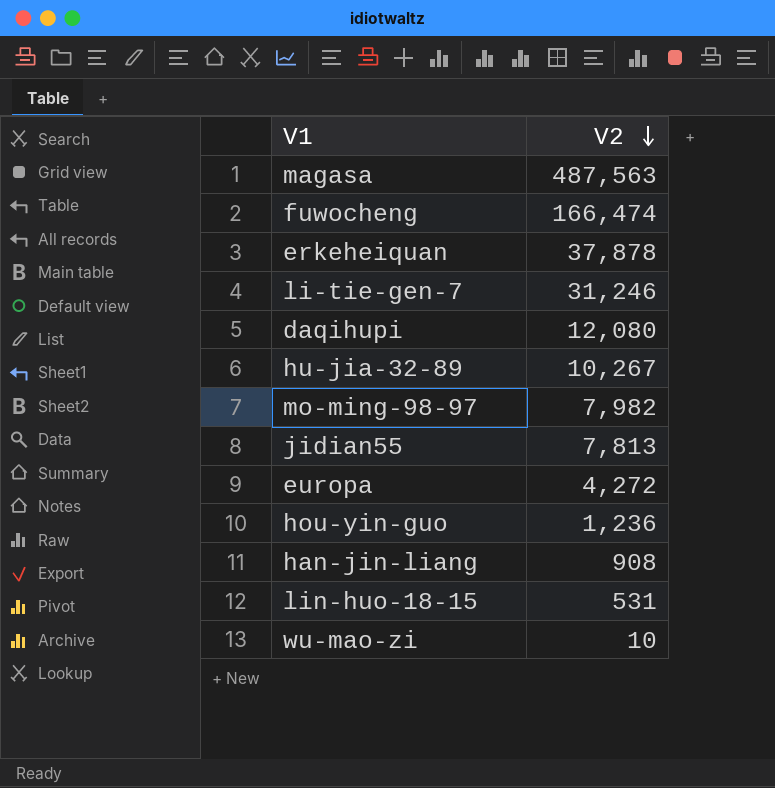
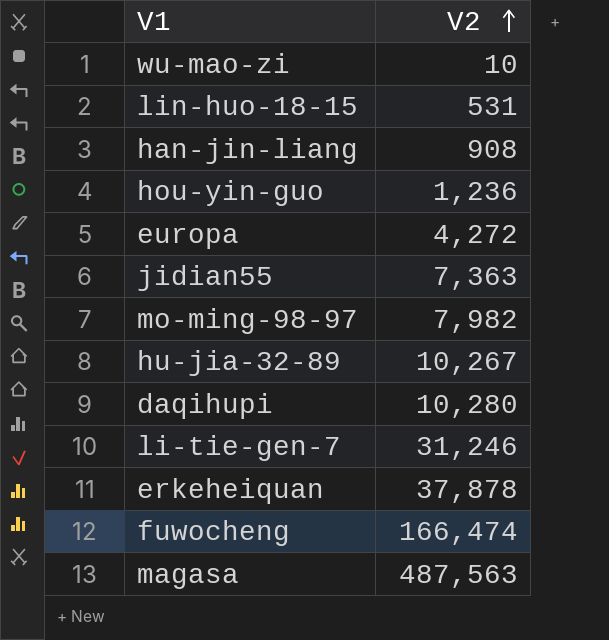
row order: V2 descending -> V2 ascending
jidian55 | V2: 7,813 -> 7,363
daqihupi | V2: 12,080 -> 10,280

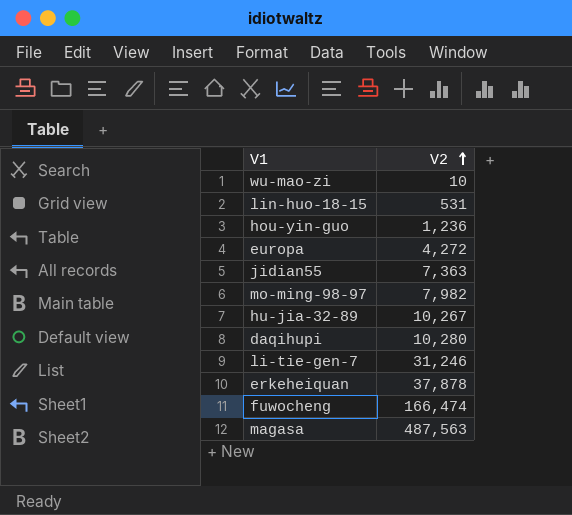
row han-jin-liang: 908 -> none

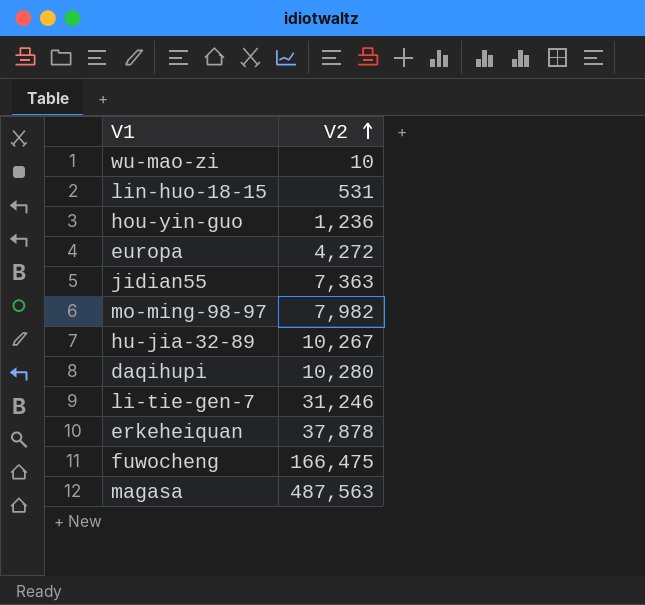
fuwocheng | V2: 166,474 -> 166,475

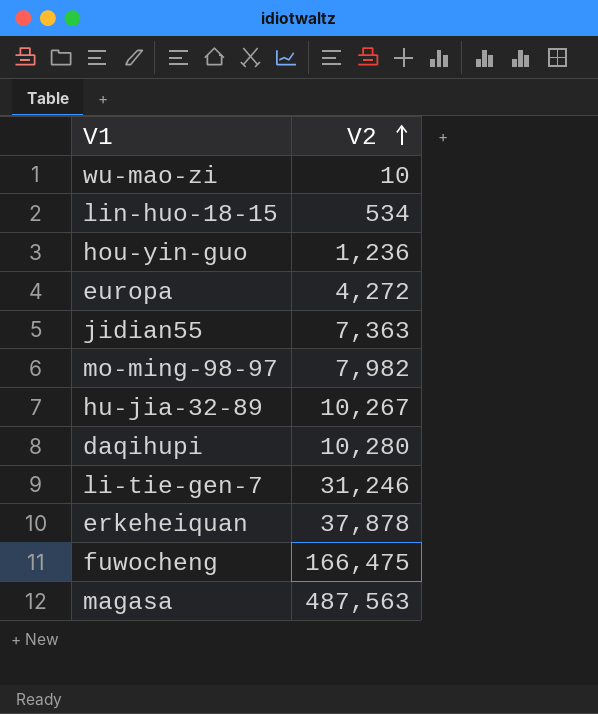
lin-huo-18-15 | V2: 531 -> 534

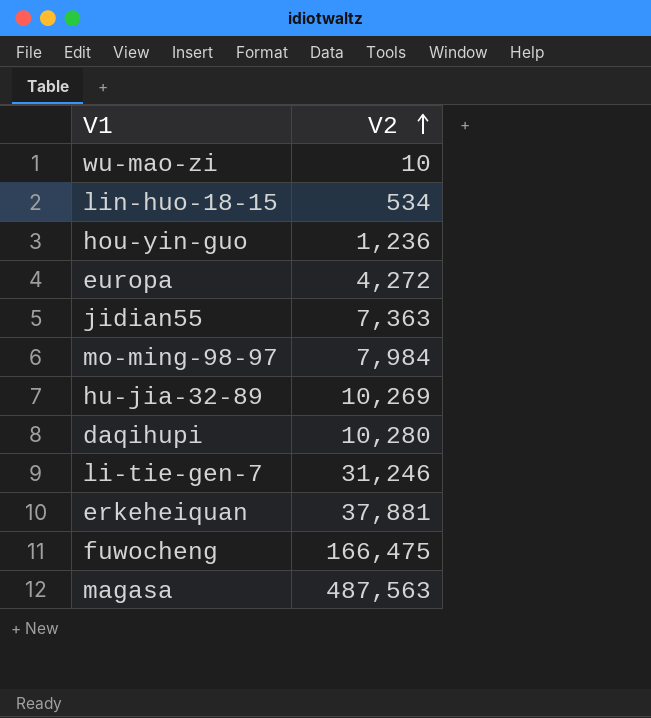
mo-ming-98-97 | V2: 7,982 -> 7,984
hu-jia-32-89 | V2: 10,267 -> 10,269
erkeheiquan | V2: 37,878 -> 37,881

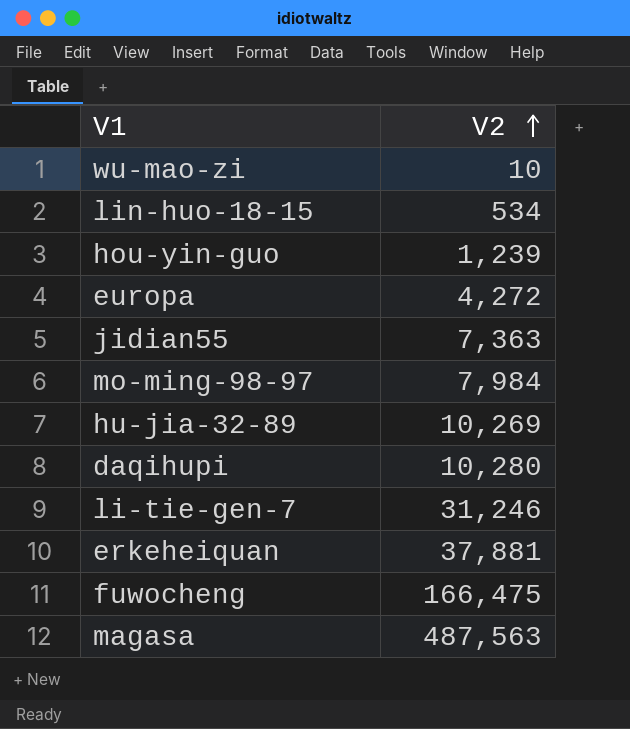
hou-yin-guo | V2: 1,236 -> 1,239

